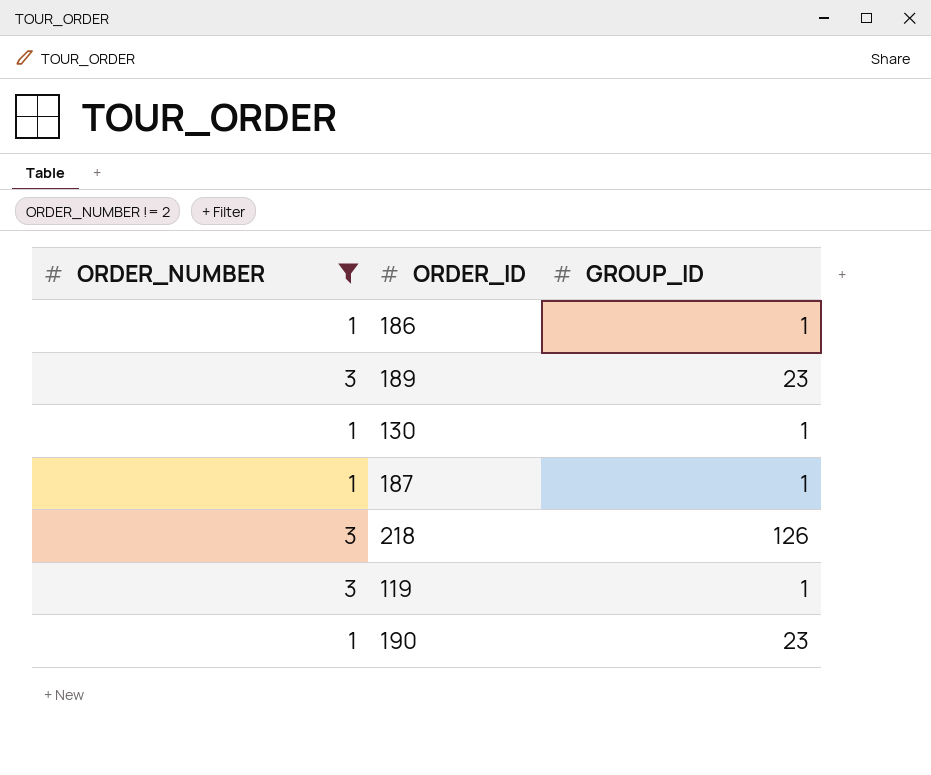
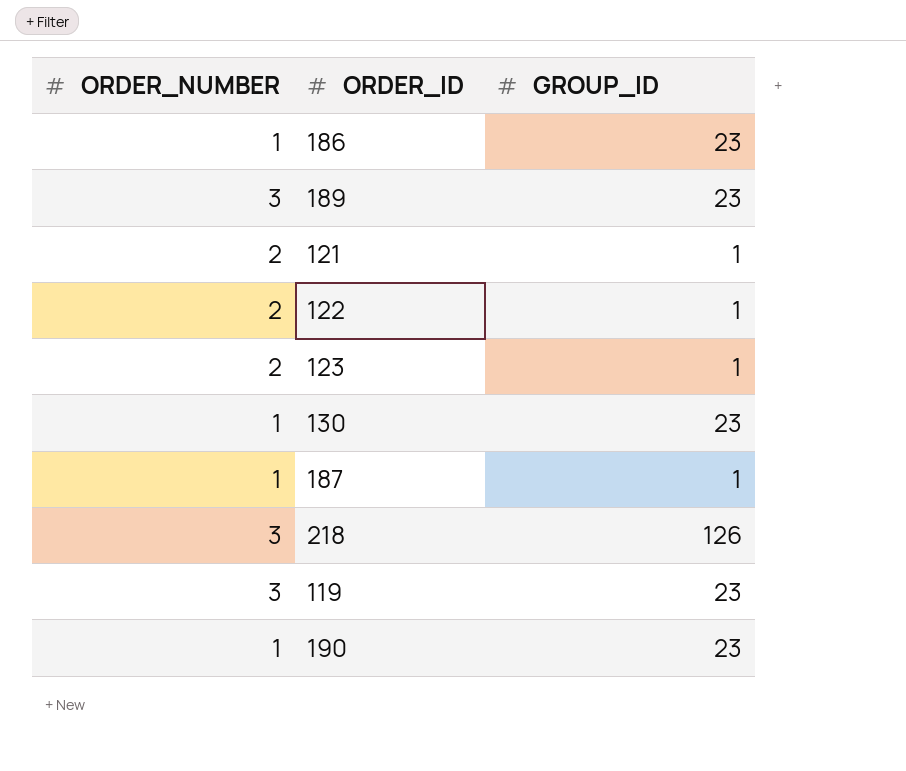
filter: ORDER_NUMBER != 2 -> none
186 | GROUP_ID: 1 -> 23
130 | GROUP_ID: 1 -> 23
119 | GROUP_ID: 1 -> 23

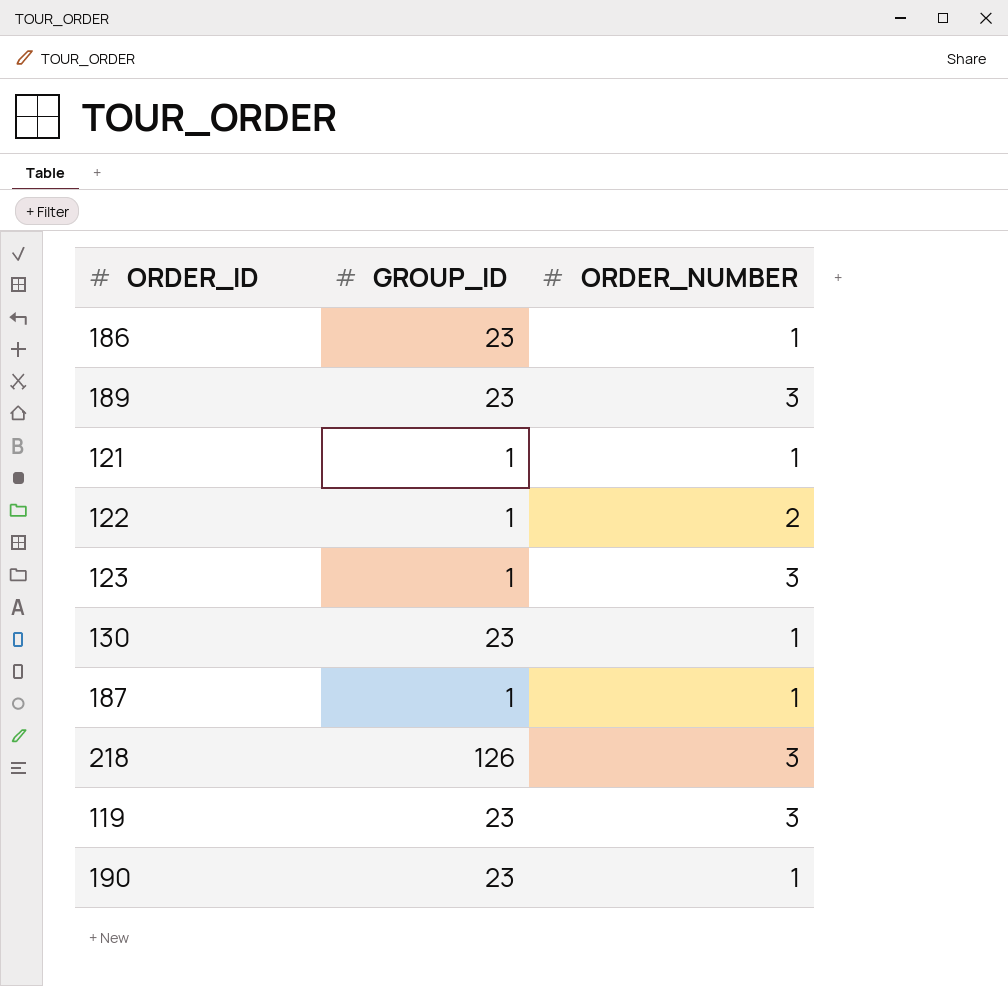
column ORDER_NUMBER | position: 1 -> 3
121 | ORDER_NUMBER: 2 -> 1
123 | ORDER_NUMBER: 2 -> 3

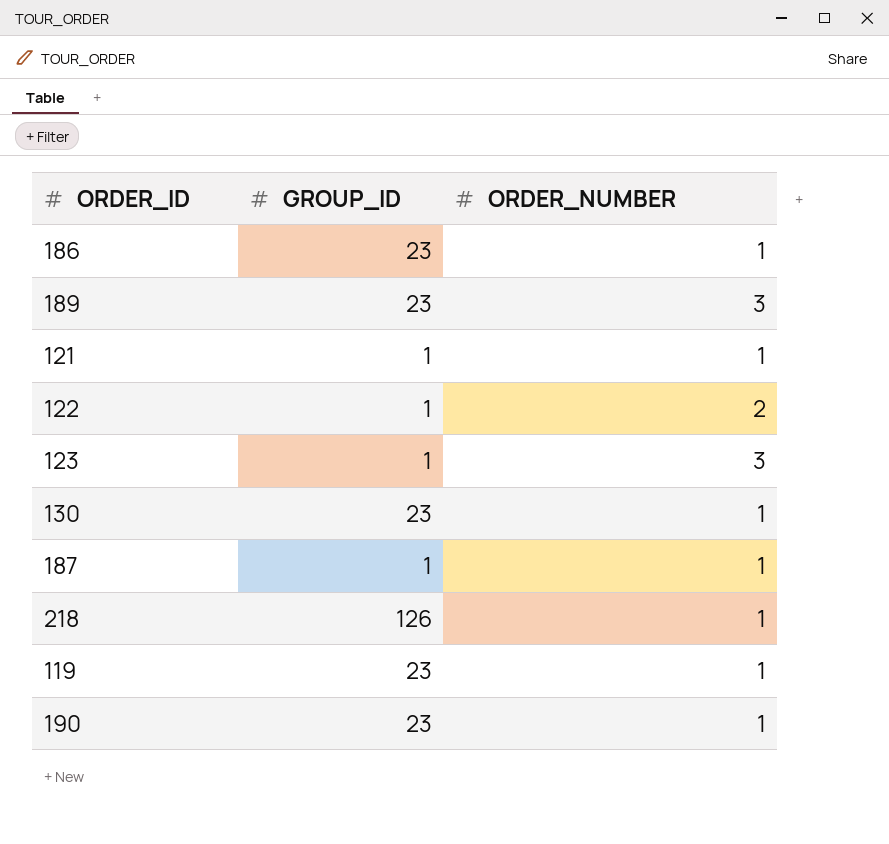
218 | ORDER_NUMBER: 3 -> 1
119 | ORDER_NUMBER: 3 -> 1

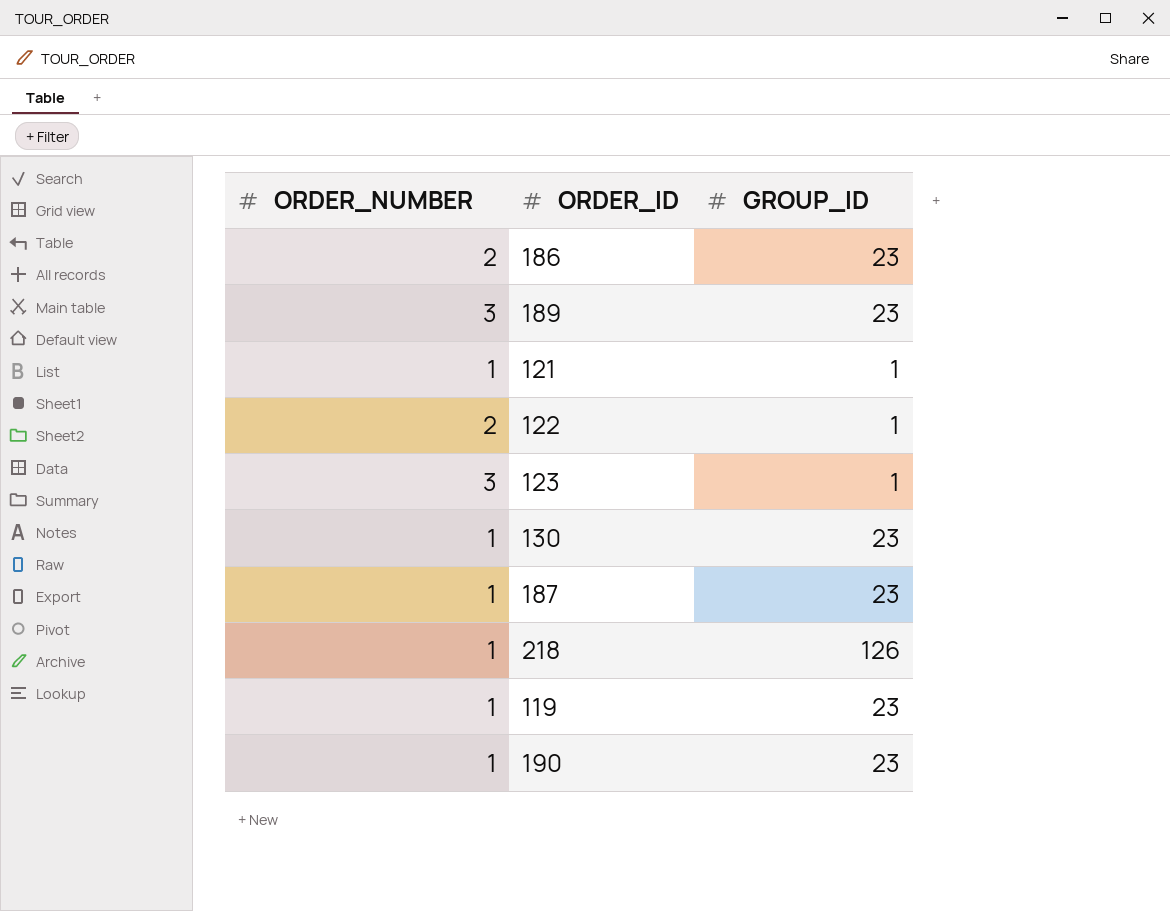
column ORDER_NUMBER | position: 3 -> 1
186 | ORDER_NUMBER: 1 -> 2
187 | GROUP_ID: 1 -> 23

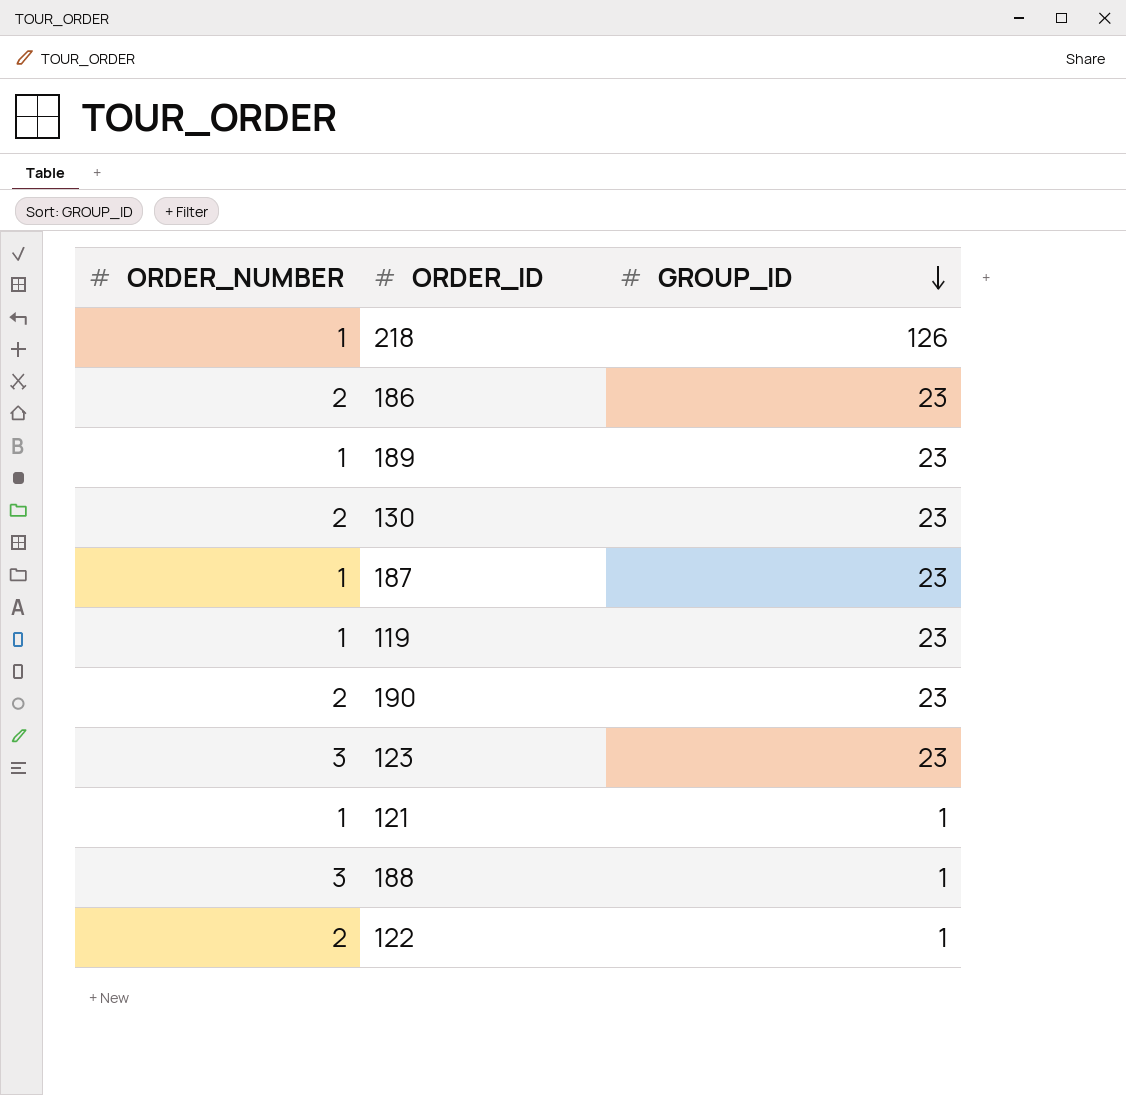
row order: none -> GROUP_ID descending
189 | ORDER_NUMBER: 3 -> 1
130 | ORDER_NUMBER: 1 -> 2
190 | ORDER_NUMBER: 1 -> 2
123 | GROUP_ID: 1 -> 23
row 188: none -> 3 | 1

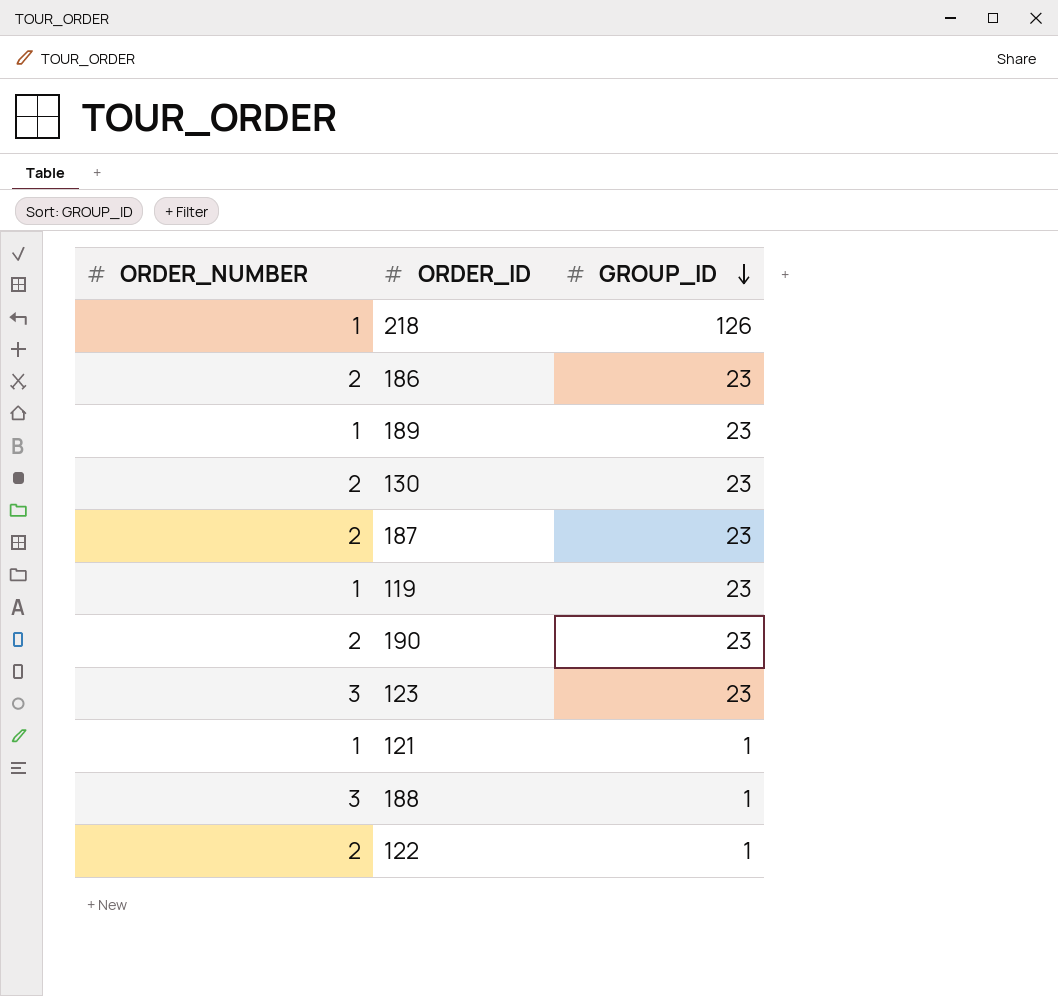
187 | ORDER_NUMBER: 1 -> 2

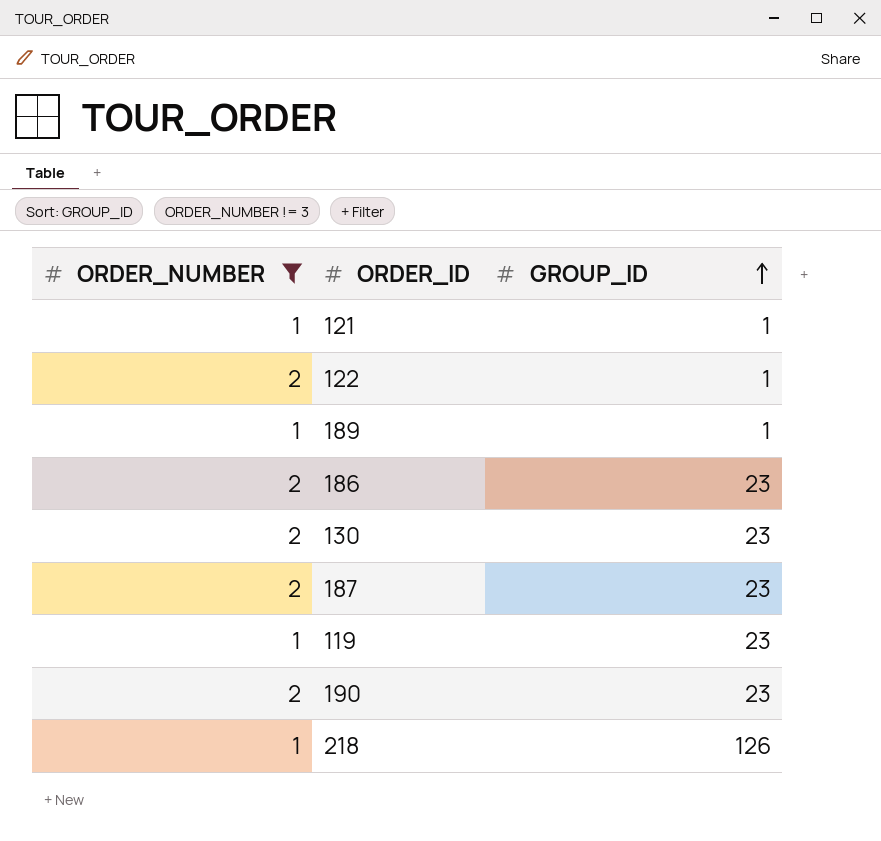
filter: none -> ORDER_NUMBER != 3
row order: GROUP_ID descending -> GROUP_ID ascending
189 | GROUP_ID: 23 -> 1

